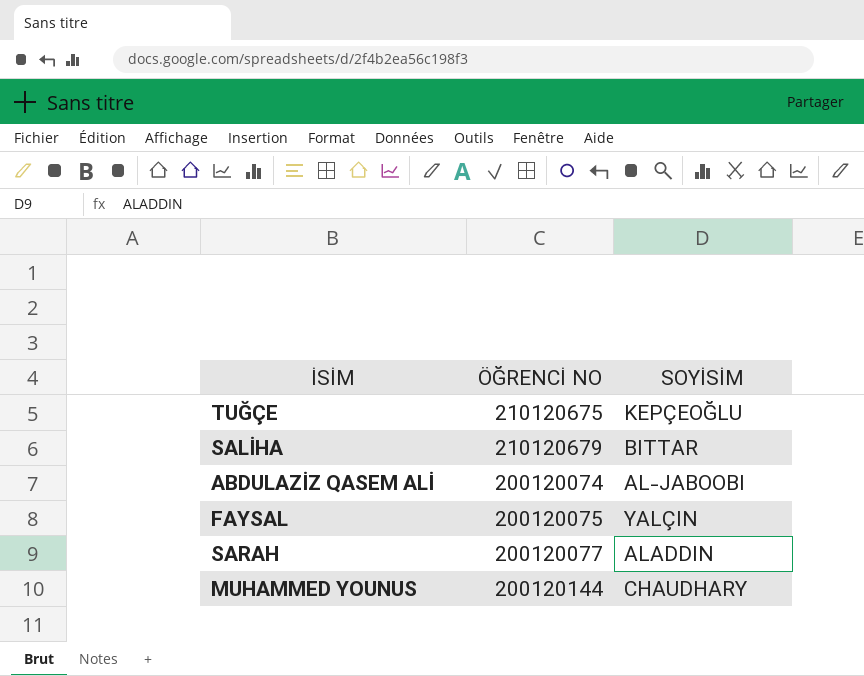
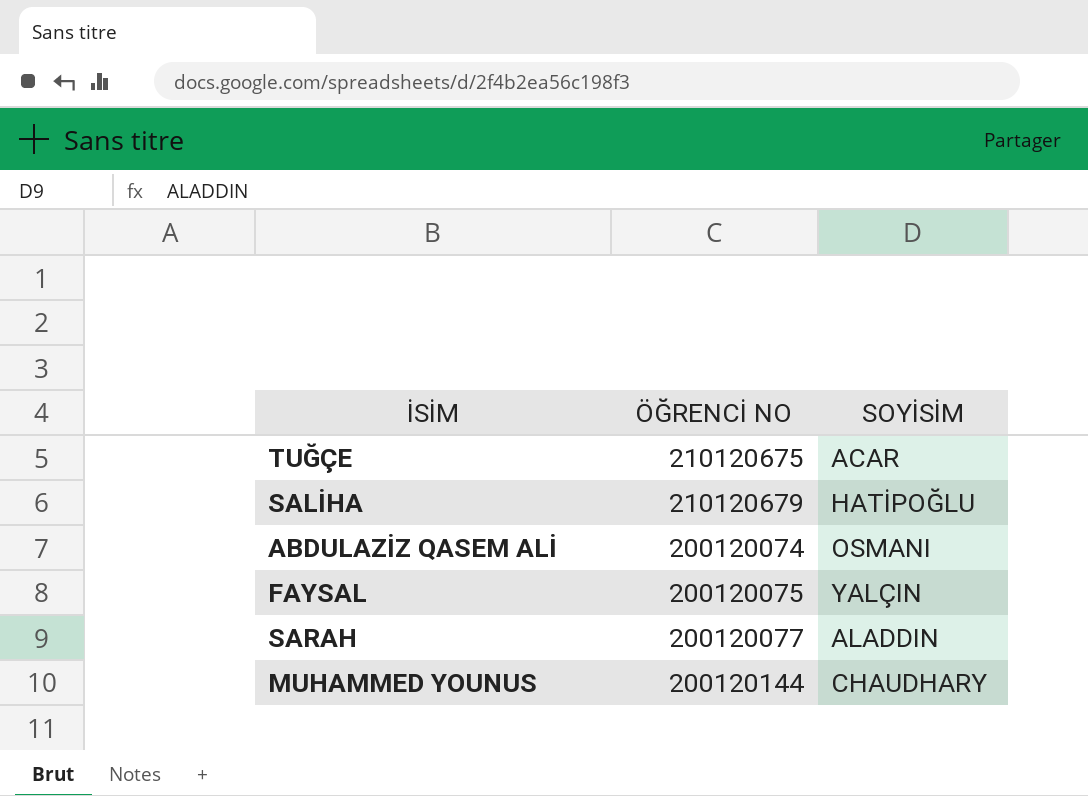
TUĞÇE | SOYİSİM: KEPÇEOĞLU -> ACAR
SALİHA | SOYİSİM: BITTAR -> HATİPOĞLU
ABDULAZİZ QASEM ALİ | SOYİSİM: AL-JABOOBI -> OSMANI

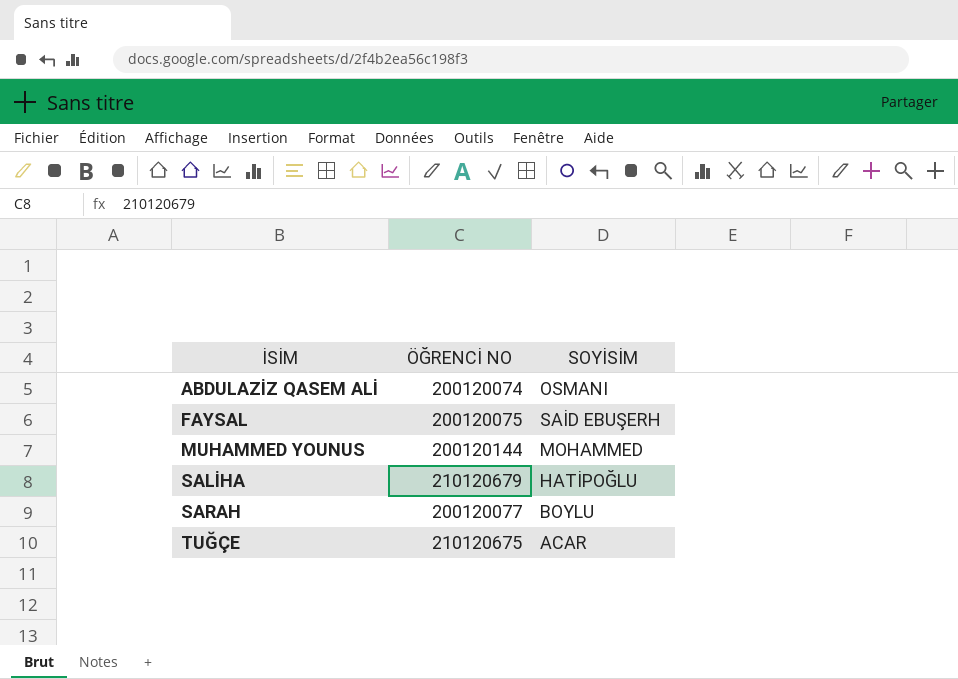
row order: none -> İSİM ascending
FAYSAL | SOYİSİM: YALÇIN -> SAİD EBUŞERH
MUHAMMED YOUNUS | SOYİSİM: CHAUDHARY -> MOHAMMED
SARAH | SOYİSİM: ALADDIN -> BOYLU

